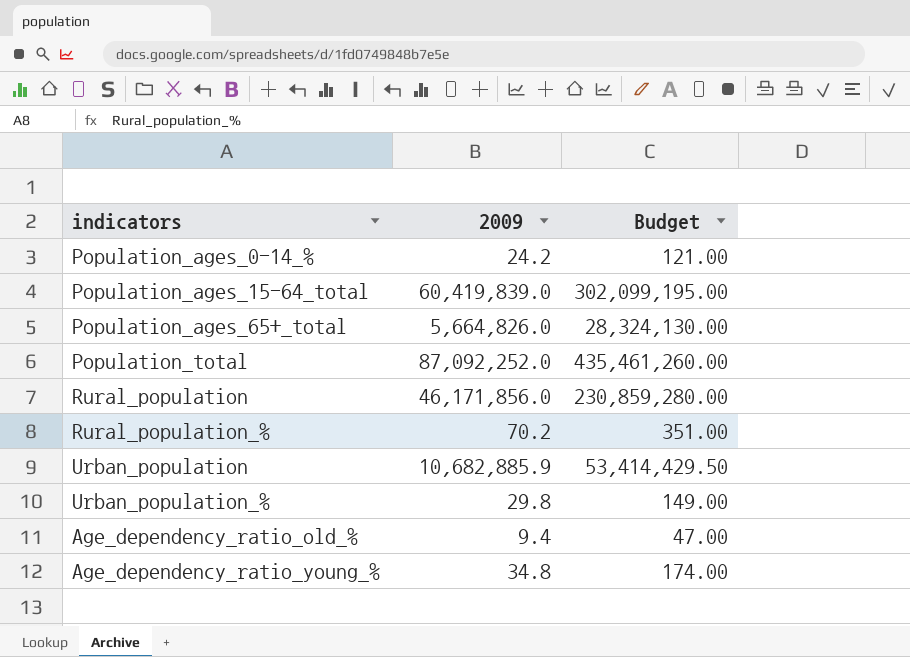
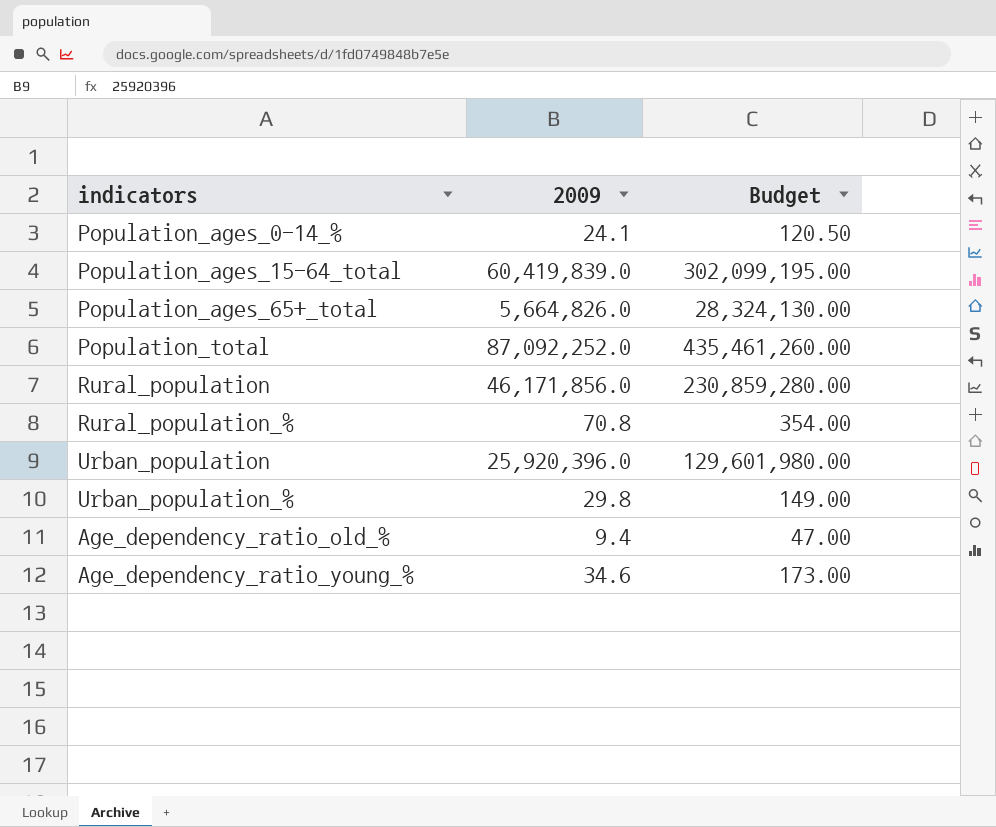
Population_ages_0-14_% | 2009: 24.2 -> 24.1
Population_ages_0-14_% | Budget: 121.00 -> 120.50
Rural_population_% | 2009: 70.2 -> 70.8
Rural_population_% | Budget: 351.00 -> 354.00
Urban_population | 2009: 10,682,885.9 -> 25,920,396.0
Urban_population | Budget: 53,414,429.50 -> 129,601,980.00
Age_dependency_ratio_young_% | 2009: 34.8 -> 34.6
Age_dependency_ratio_young_% | Budget: 174.00 -> 173.00

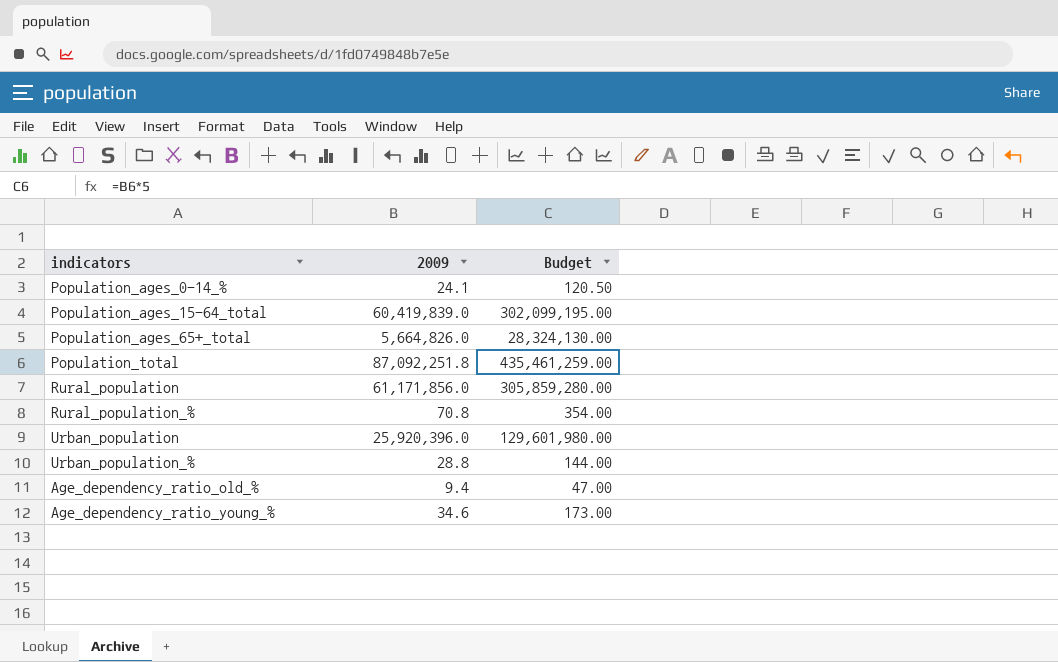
Population_total | 2009: 87,092,252.0 -> 87,092,251.8
Population_total | Budget: 435,461,260.00 -> 435,461,259.00
Rural_population | 2009: 46,171,856.0 -> 61,171,856.0
Rural_population | Budget: 230,859,280.00 -> 305,859,280.00
Urban_population_% | 2009: 29.8 -> 28.8
Urban_population_% | Budget: 149.00 -> 144.00

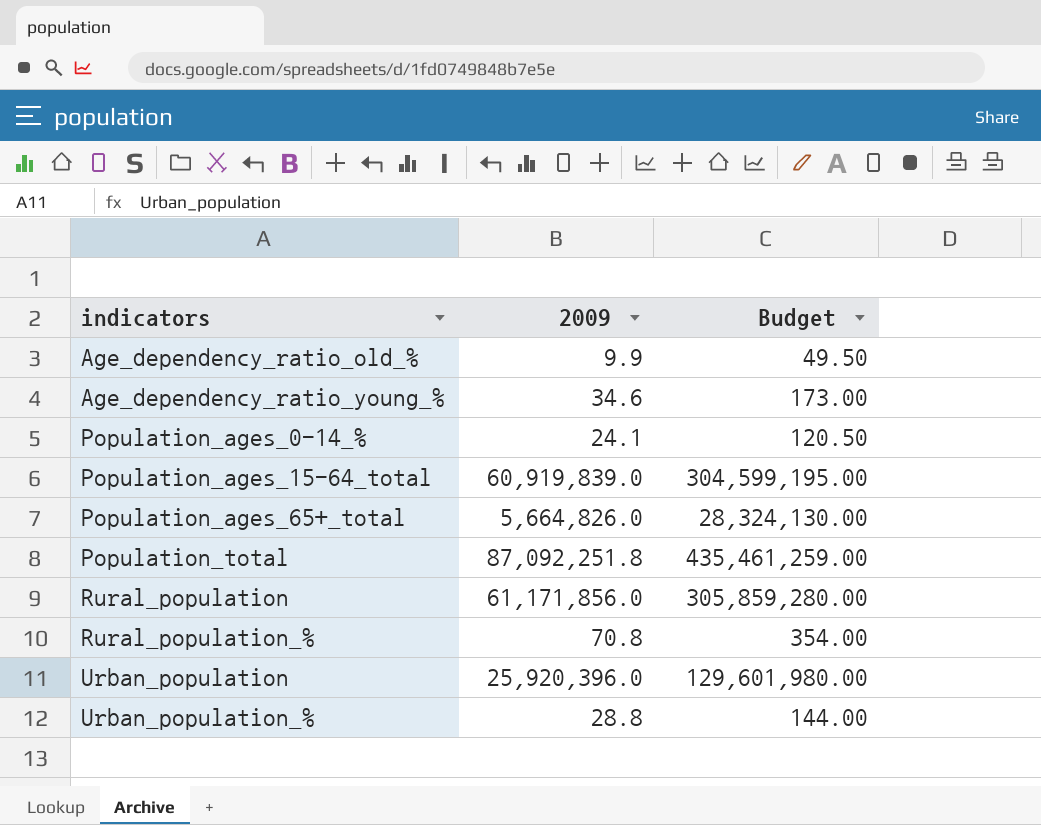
row order: none -> indicators ascending
Age_dependency_ratio_old_% | 2009: 9.4 -> 9.9
Age_dependency_ratio_old_% | Budget: 47.00 -> 49.50
Population_ages_15-64_total | 2009: 60,419,839.0 -> 60,919,839.0
Population_ages_15-64_total | Budget: 302,099,195.00 -> 304,599,195.00

